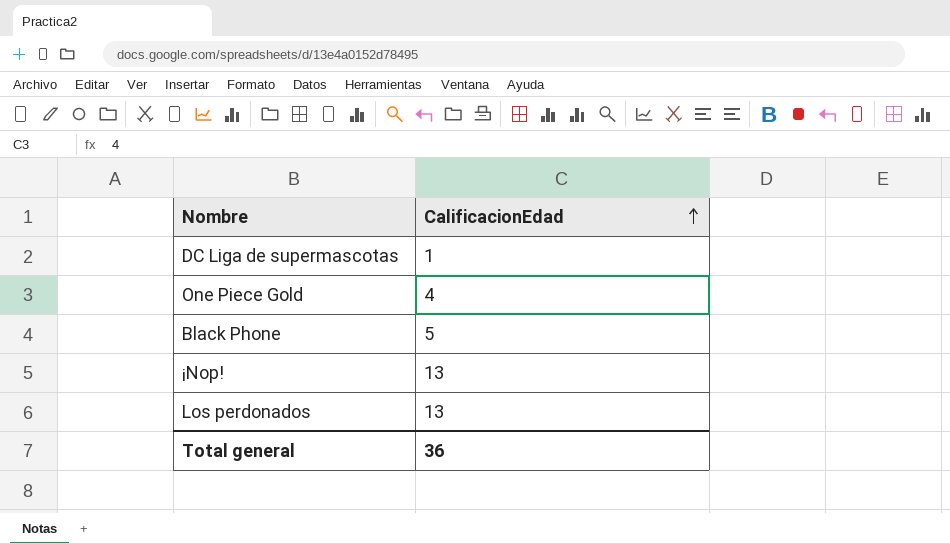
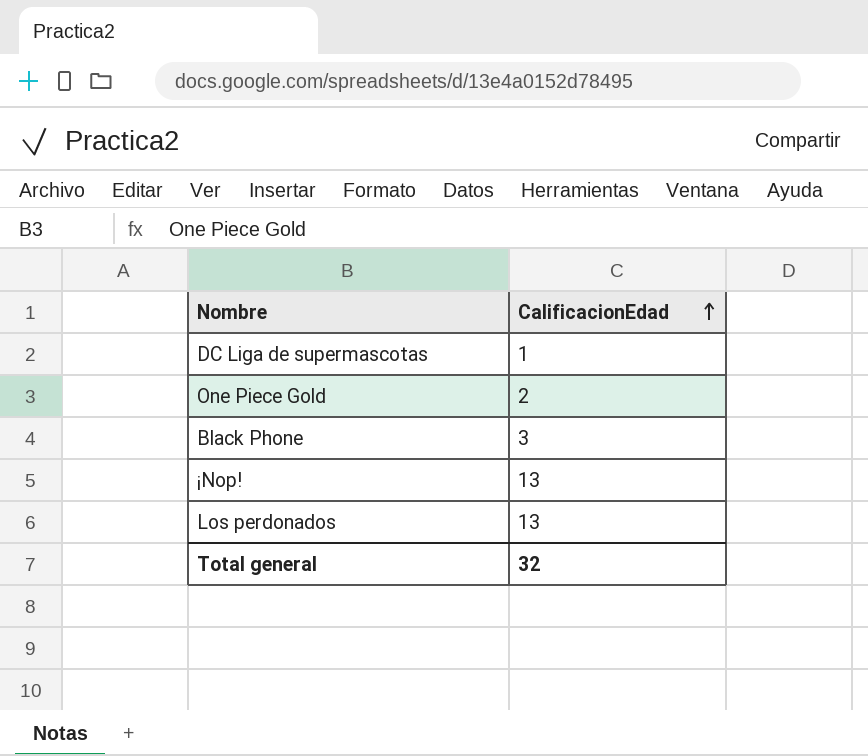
One Piece Gold | CalificacionEdad: 4 -> 2
Black Phone | CalificacionEdad: 5 -> 3
Total general | CalificacionEdad: 36 -> 32

